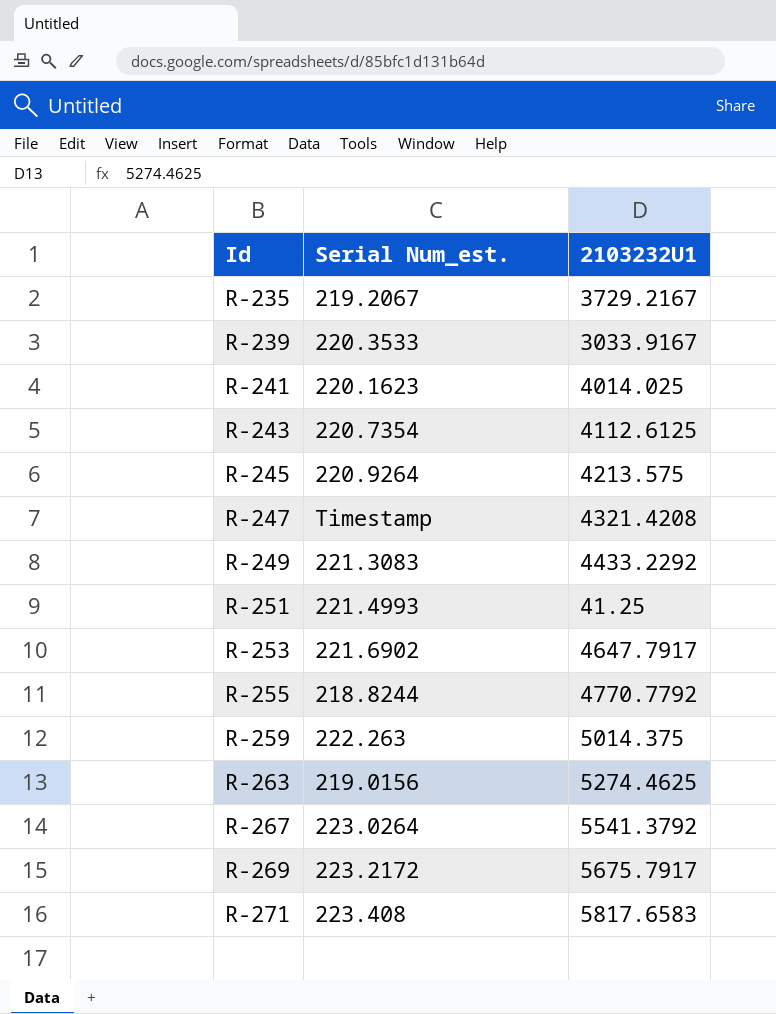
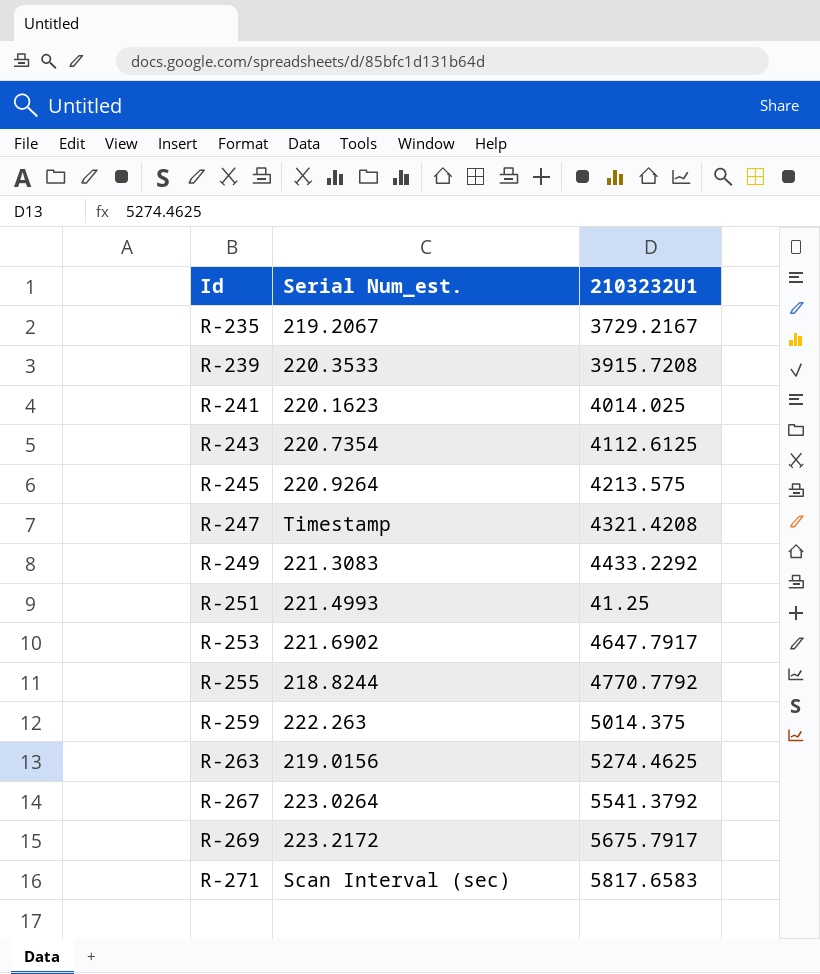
R-239 | 2103232U1: 3033.9167 -> 3915.7208
R-271 | Serial Num_est.: 223.408 -> Scan Interval (sec)

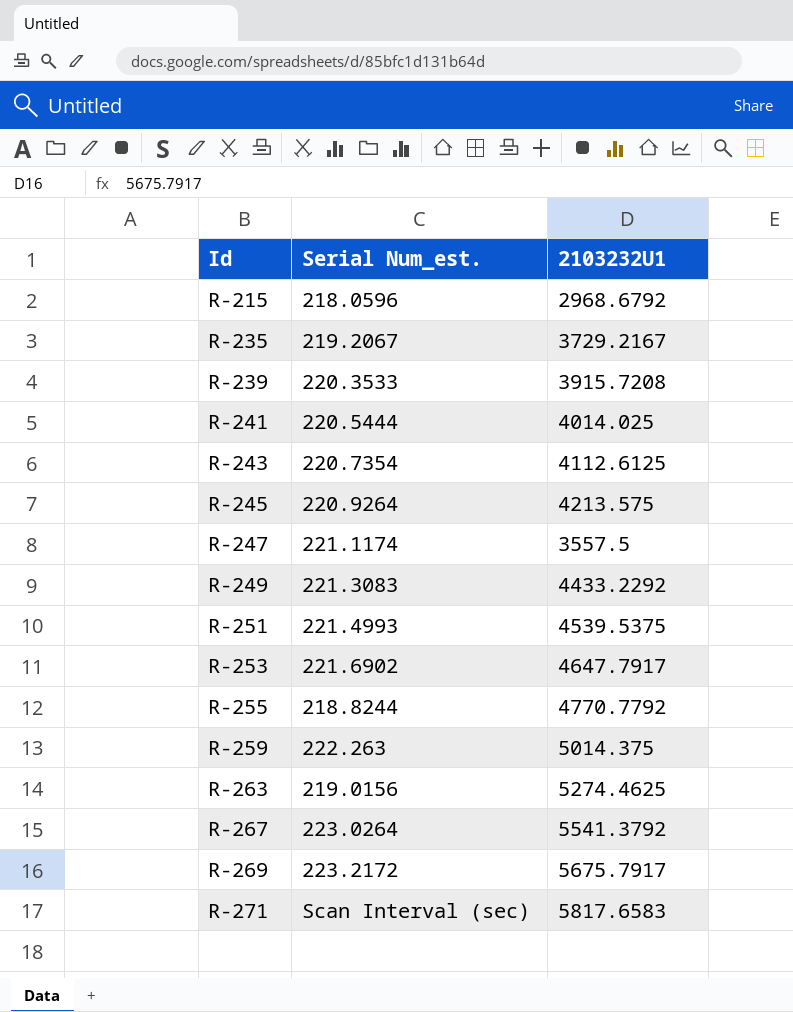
row R-215: none -> 218.0596 | 2968.6792
R-241 | Serial Num_est.: 220.1623 -> 220.5444
R-247 | Serial Num_est.: Timestamp -> 221.1174
R-247 | 2103232U1: 4321.4208 -> 3557.5
R-251 | 2103232U1: 41.25 -> 4539.5375

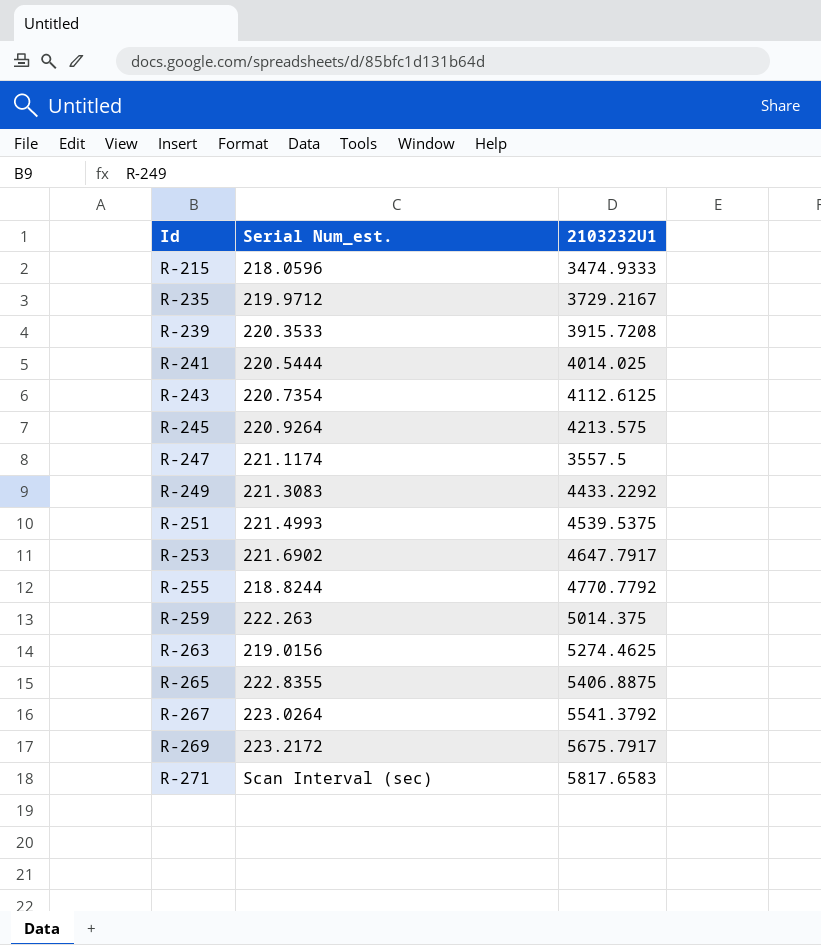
R-215 | 2103232U1: 2968.6792 -> 3474.9333
R-235 | Serial Num_est.: 219.2067 -> 219.9712
row R-265: none -> 222.8355 | 5406.8875

